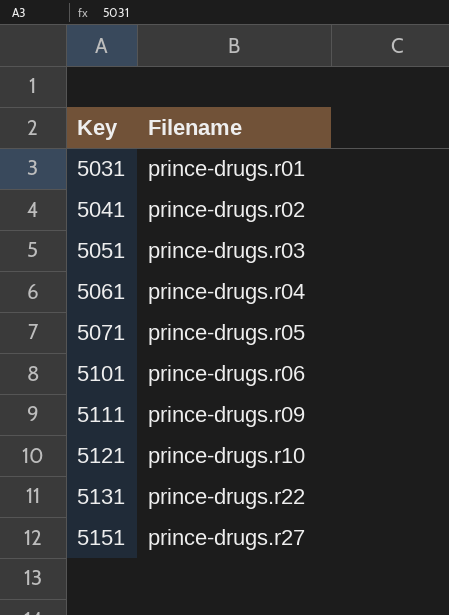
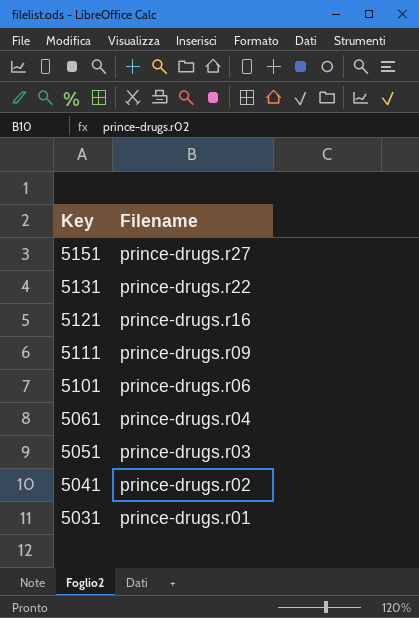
row order: Key ascending -> Key descending
row 5071: prince-drugs.r05 -> none
5121 | Filename: prince-drugs.r10 -> prince-drugs.r16

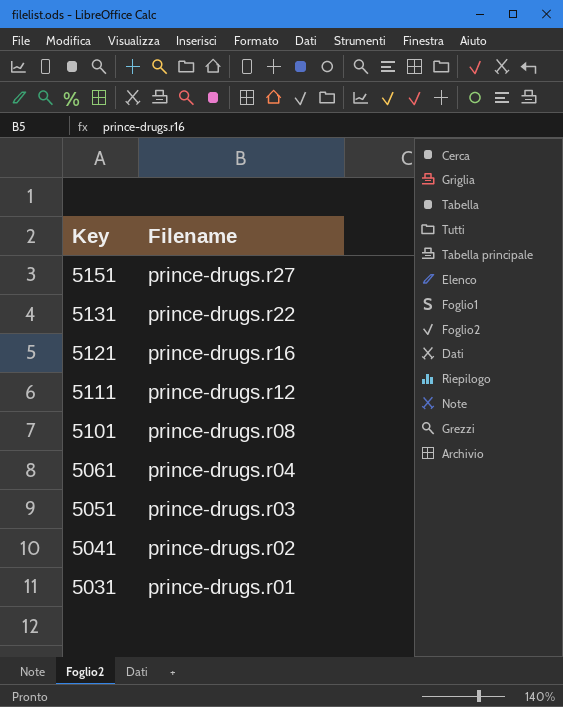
5111 | Filename: prince-drugs.r09 -> prince-drugs.r12
5101 | Filename: prince-drugs.r06 -> prince-drugs.r08

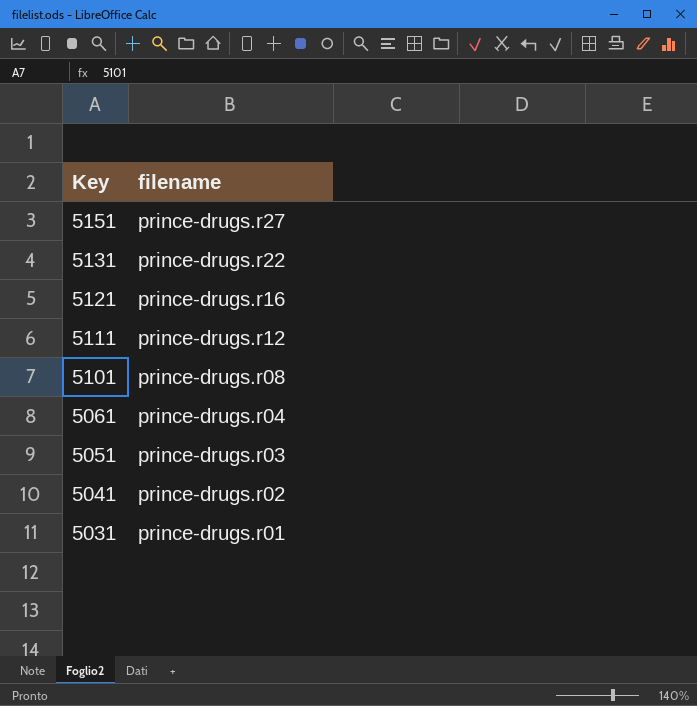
column name: Filename -> filename

